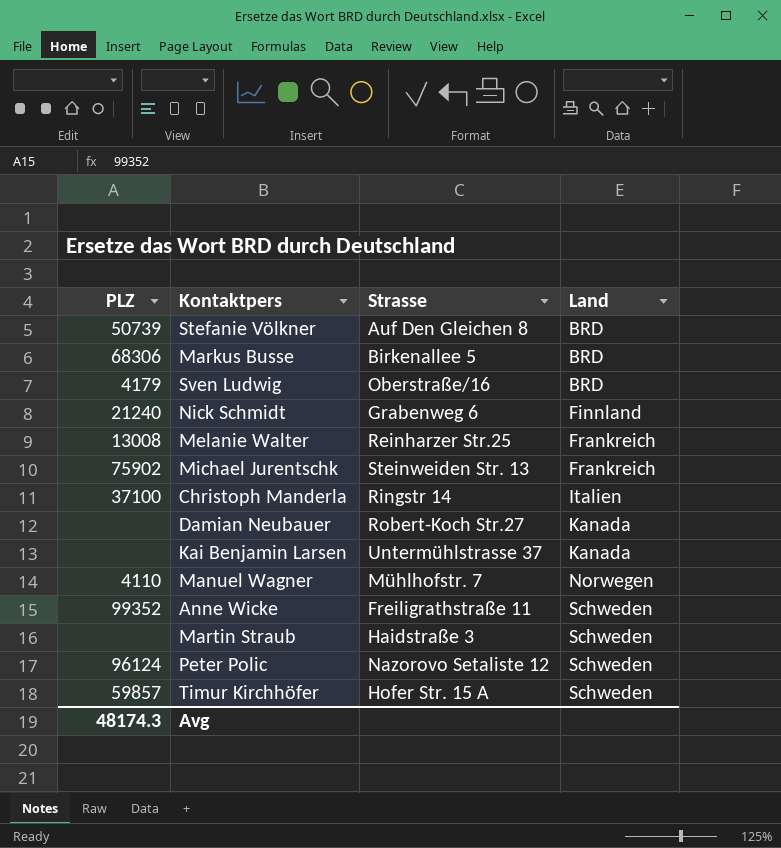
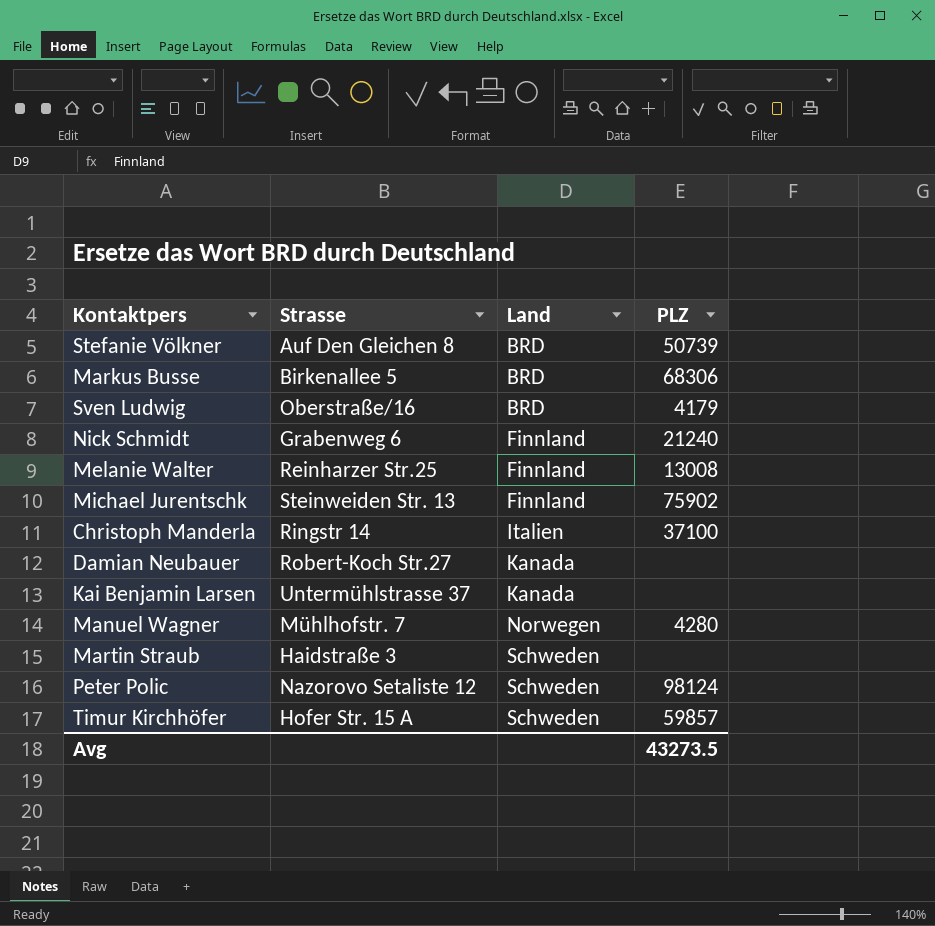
column PLZ | position: 1 -> 4
row Anne Wicke: 99352 | Freiligrathstraße 11 | Schweden -> none
Melanie Walter | Land: Frankreich -> Finnland
Michael Jurentschk | Land: Frankreich -> Finnland
Manuel Wagner | PLZ: 4110 -> 4280
Peter Polic | PLZ: 96124 -> 98124
Avg | PLZ: 48174.3 -> 43273.5

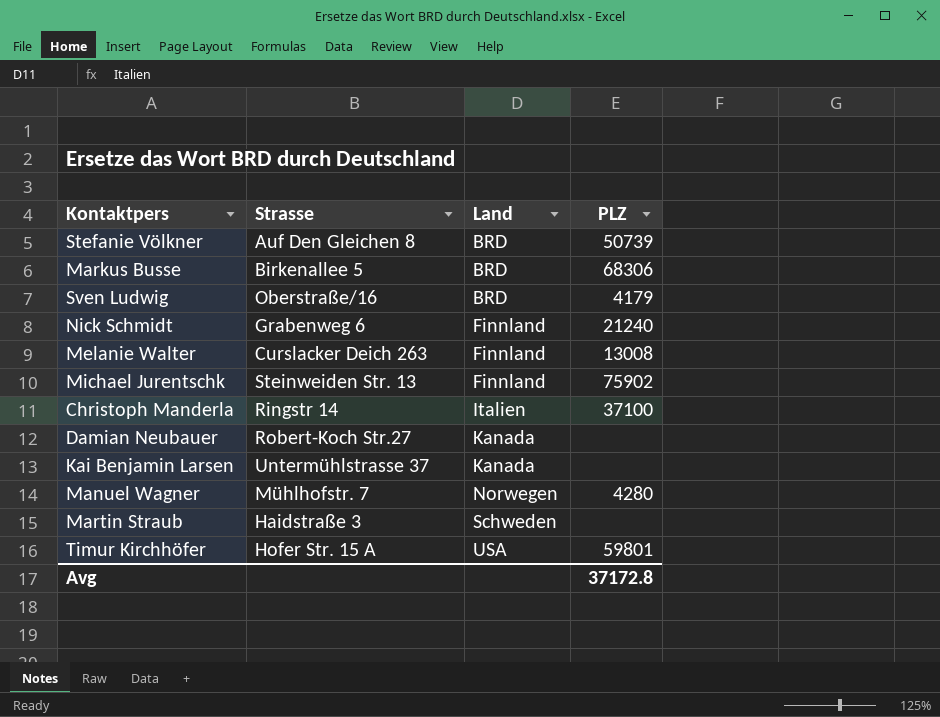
row Peter Polic: Nazorovo Setaliste 12 | Schweden | 98124 -> none
Melanie Walter | Strasse: Reinharzer Str.25 -> Curslacker Deich 263
Timur Kirchhöfer | Land: Schweden -> USA
Timur Kirchhöfer | PLZ: 59857 -> 59801
Avg | PLZ: 43273.5 -> 37172.8

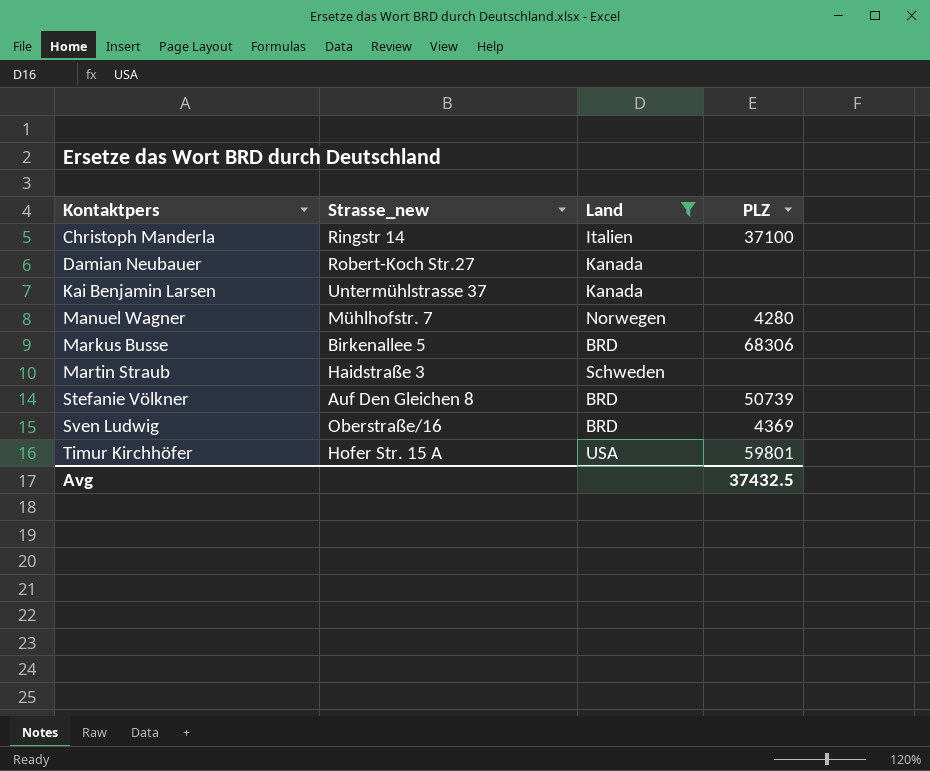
filter: none -> Land != Finnland
row order: Land ascending -> Kontaktpers ascending
column name: Strasse -> Strasse_new
Sven Ludwig | PLZ: 4179 -> 4369
Avg | PLZ: 37172.8 -> 37432.5

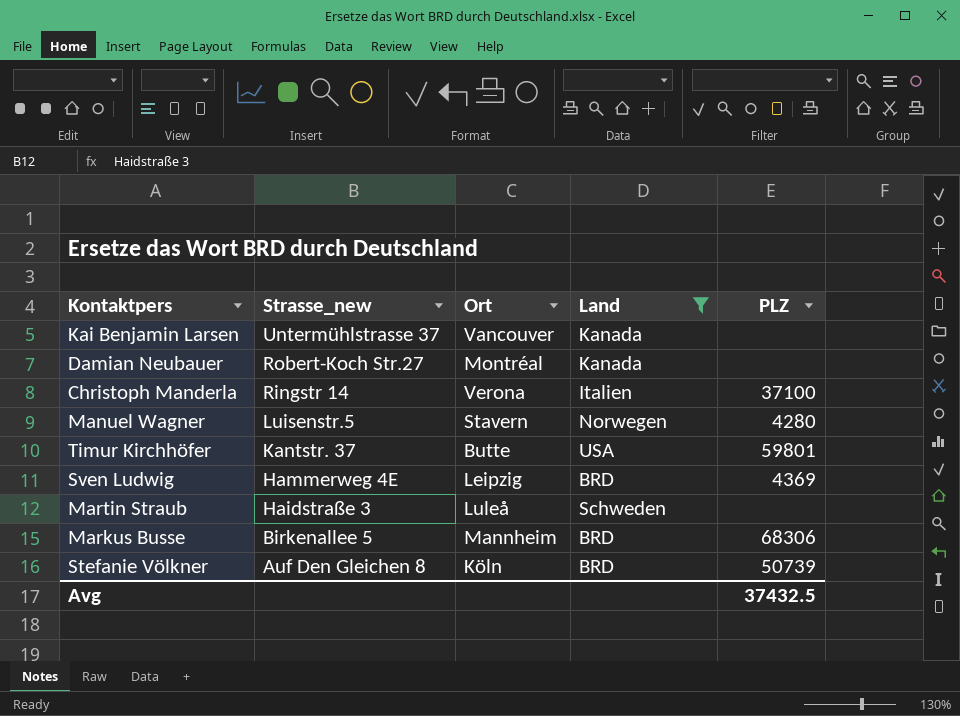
row order: Kontaktpers ascending -> Strasse_new descending
column Ort | position: none -> 3
Manuel Wagner | Strasse_new: Mühlhofstr. 7 -> Luisenstr.5
Timur Kirchhöfer | Strasse_new: Hofer Str. 15 A -> Kantstr. 37
Sven Ludwig | Strasse_new: Oberstraße/16 -> Hammerweg 4E

